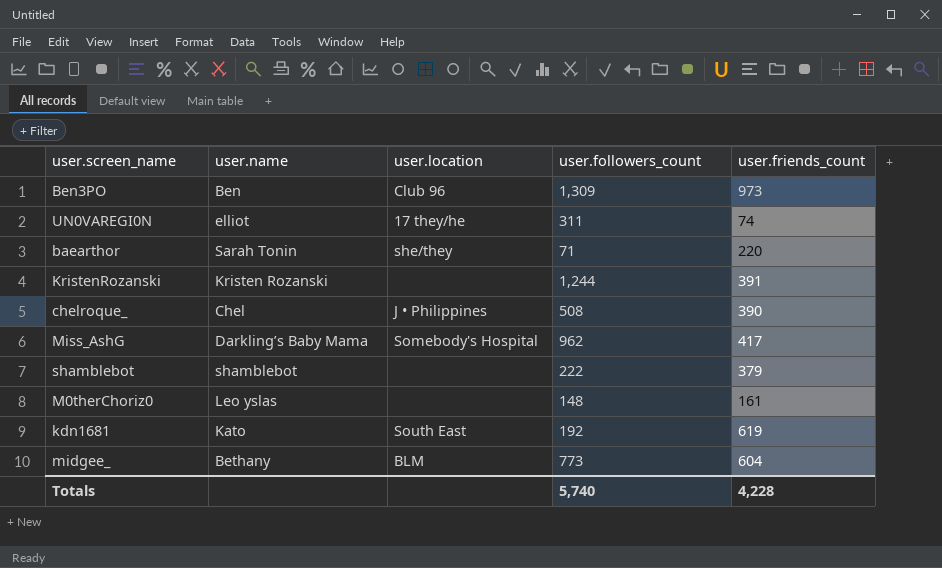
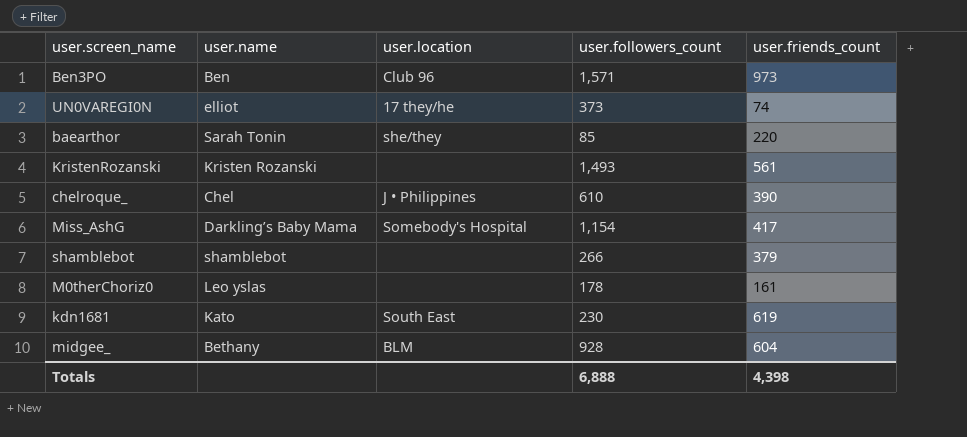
Ben3PO | user.followers_count: 1,309 -> 1,571
UN0VAREGI0N | user.followers_count: 311 -> 373
baearthor | user.followers_count: 71 -> 85
KristenRozanski | user.followers_count: 1,244 -> 1,493
KristenRozanski | user.friends_count: 391 -> 561
chelroque_ | user.followers_count: 508 -> 610
Miss_AshG | user.followers_count: 962 -> 1,154
shamblebot | user.followers_count: 222 -> 266
M0therChoriz0 | user.followers_count: 148 -> 178
kdn1681 | user.followers_count: 192 -> 230
midgee_ | user.followers_count: 773 -> 928
Totals | user.followers_count: 5,740 -> 6,888
Totals | user.friends_count: 4,228 -> 4,398

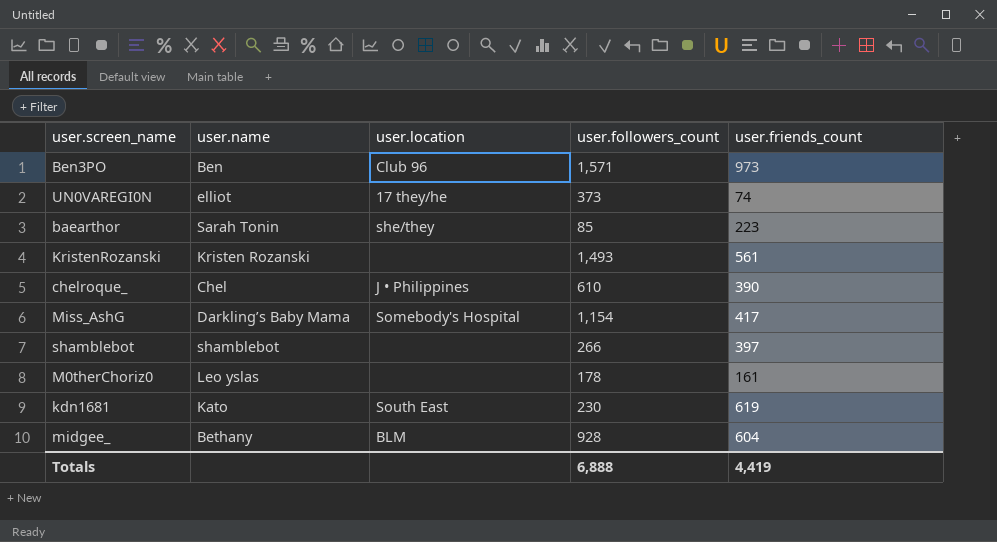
baearthor | user.friends_count: 220 -> 223
shamblebot | user.friends_count: 379 -> 397
Totals | user.friends_count: 4,398 -> 4,419

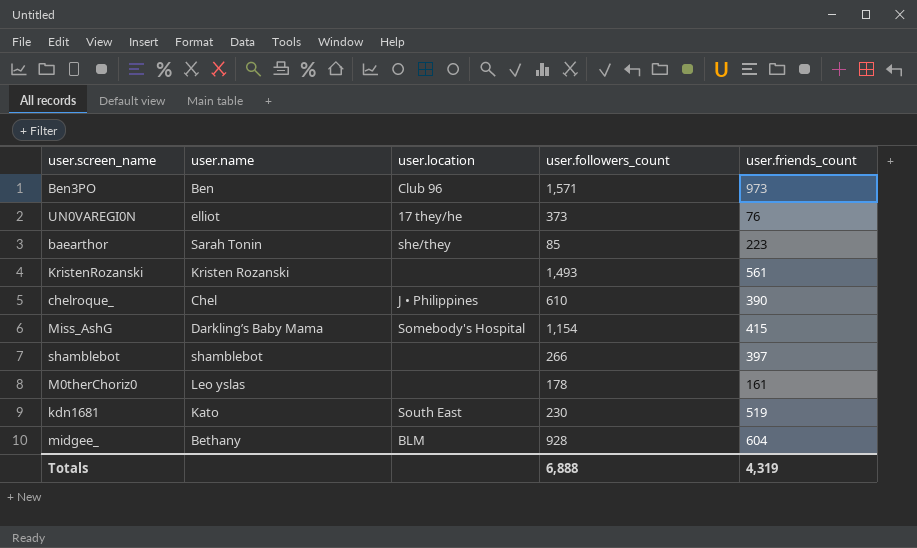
UN0VAREGI0N | user.friends_count: 74 -> 76
Miss_AshG | user.friends_count: 417 -> 415
kdn1681 | user.friends_count: 619 -> 519
Totals | user.friends_count: 4,419 -> 4,319

